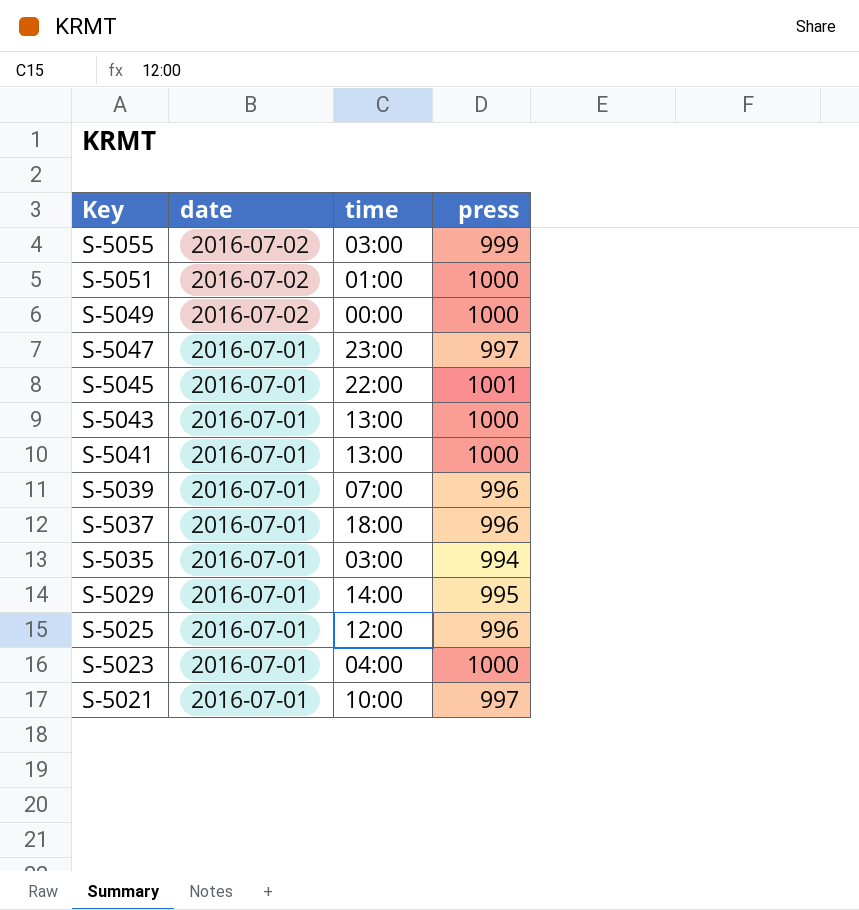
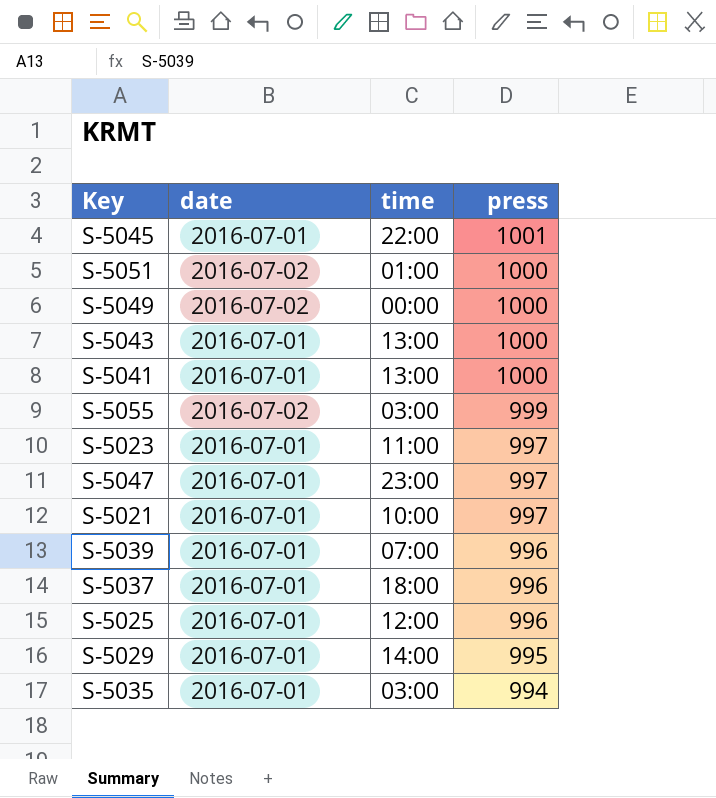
row order: Key descending -> press descending
S-5023 | time: 04:00 -> 11:00
S-5023 | press: 1000 -> 997

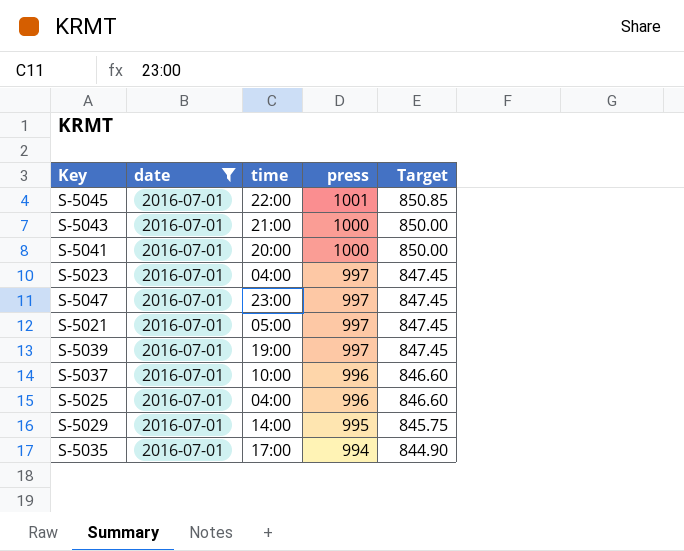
filter: none -> date = 2016-07-01
column Target | formula: none -> [press] * 0.85
S-5043 | time: 13:00 -> 21:00
S-5041 | time: 13:00 -> 20:00
S-5023 | time: 11:00 -> 04:00
S-5021 | time: 10:00 -> 05:00
S-5039 | time: 07:00 -> 19:00
S-5039 | press: 996 -> 997
S-5037 | time: 18:00 -> 10:00
S-5025 | time: 12:00 -> 04:00
S-5035 | time: 03:00 -> 17:00

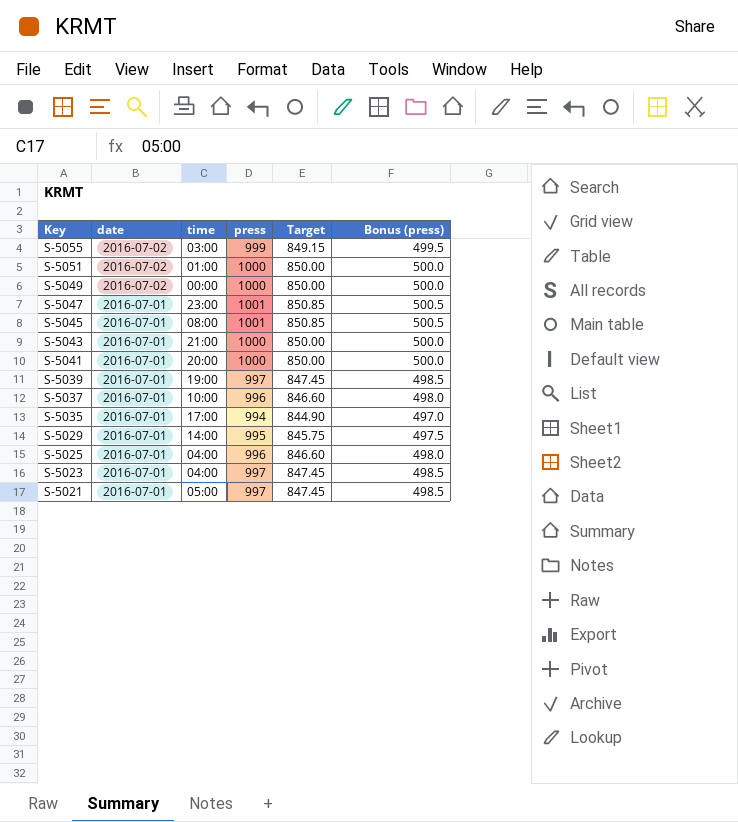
filter: date = 2016-07-01 -> none
row order: press descending -> Key descending
column Bonus (press) | formula: none -> [press] * 0.5
S-5047 | press: 997 -> 1001
S-5047 | Target: 847.45 -> 850.85
S-5045 | time: 22:00 -> 08:00

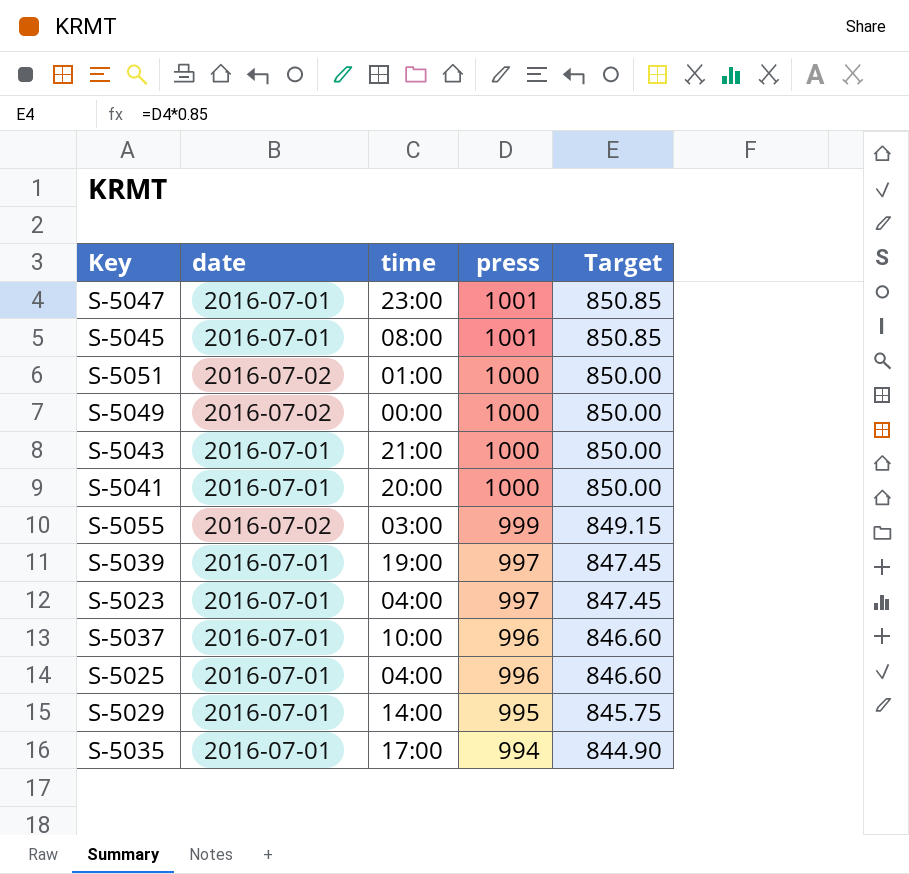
row order: Key descending -> press descending
column Bonus (press) | formula: [press] * 0.5 -> none
row S-5021: 2016-07-01 | 05:00 | 997 | 847.45 | 498.5 -> none

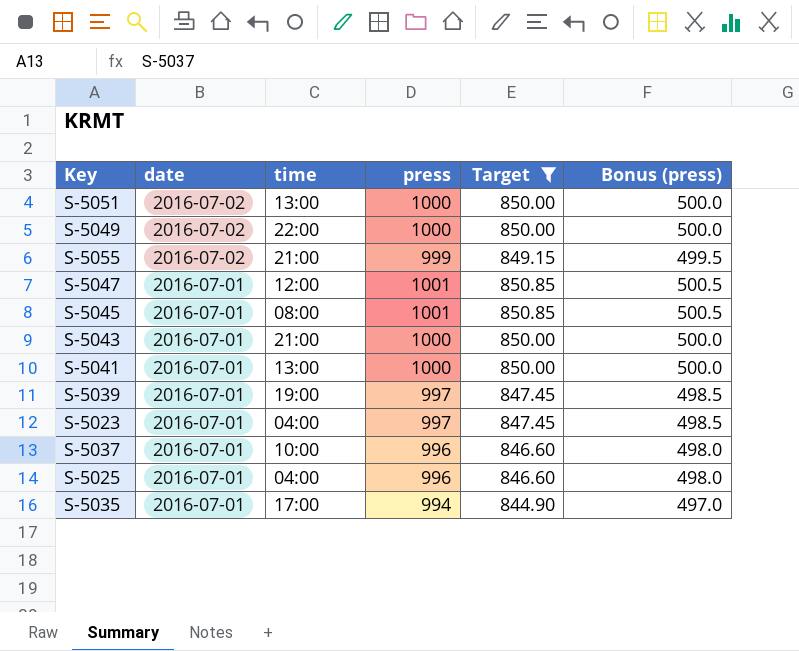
filter: none -> Target != 845.75
row order: press descending -> date descending
column Bonus (press) | formula: none -> [press] * 0.5
S-5051 | time: 01:00 -> 13:00
S-5049 | time: 00:00 -> 22:00
S-5055 | time: 03:00 -> 21:00
S-5047 | time: 23:00 -> 12:00
S-5041 | time: 20:00 -> 13:00

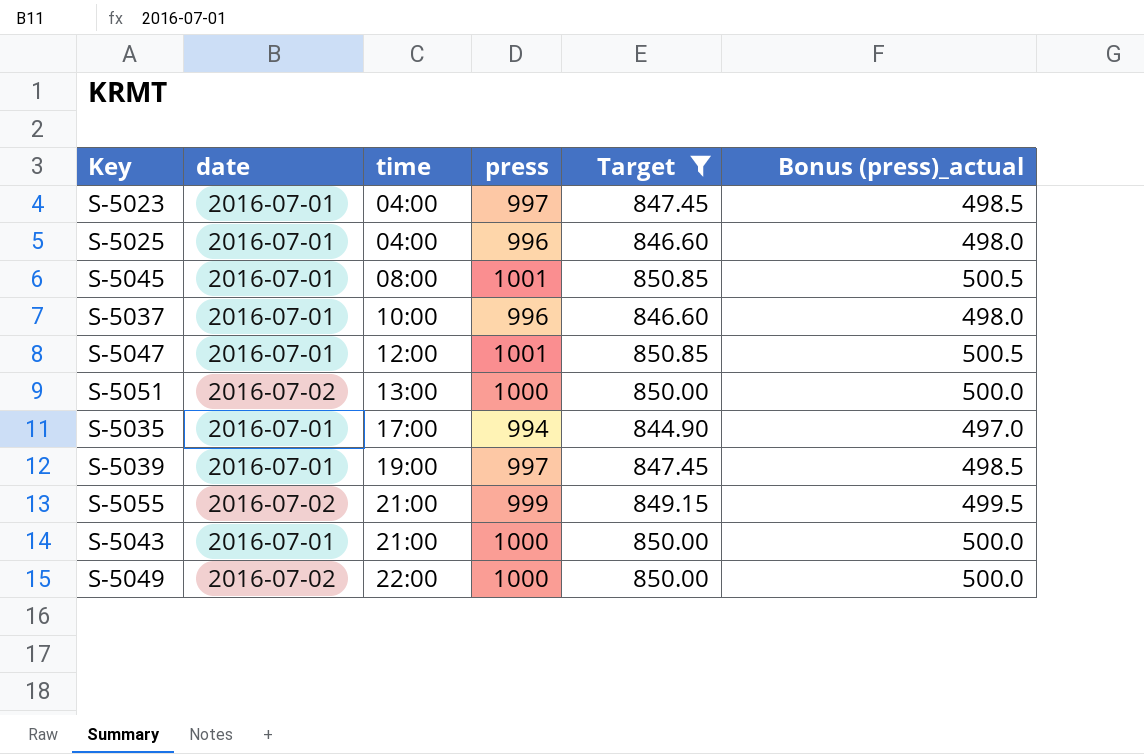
row order: date descending -> time ascending
column name: Bonus (press) -> Bonus (press)_actual
row S-5041: 2016-07-01 | 13:00 | 1000 | 850.00 | 500.0 -> none

